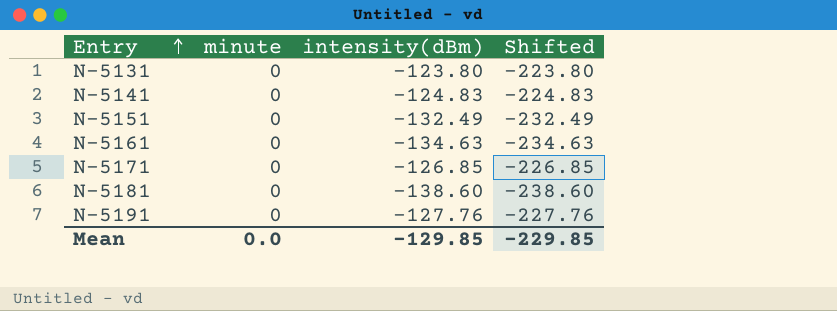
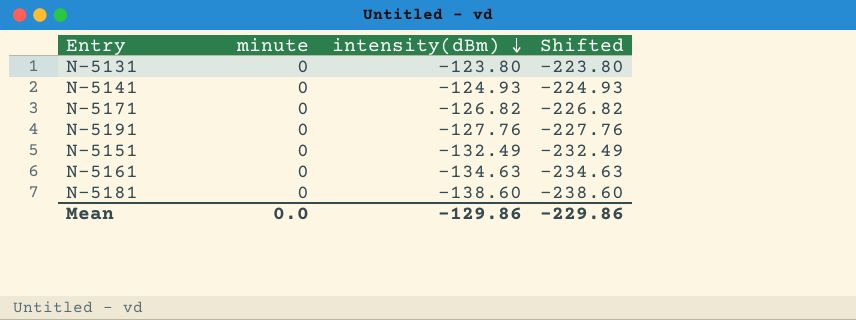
row order: Entry ascending -> intensity(dBm) descending
N-5141 | intensity(dBm): -124.83 -> -124.93
N-5141 | Shifted: -224.83 -> -224.93
N-5171 | intensity(dBm): -126.85 -> -126.82
N-5171 | Shifted: -226.85 -> -226.82
Mean | intensity(dBm): -129.85 -> -129.86
Mean | Shifted: -229.85 -> -229.86

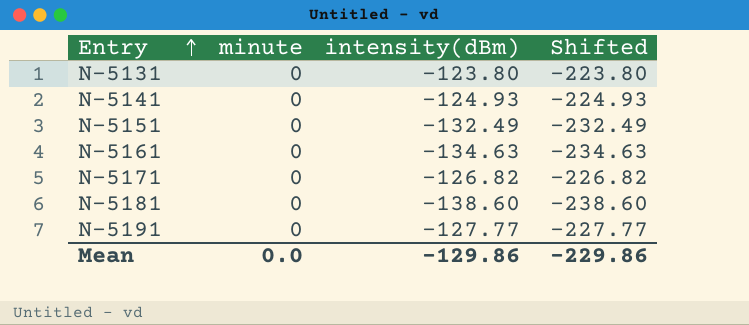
row order: intensity(dBm) descending -> Entry ascending
N-5191 | intensity(dBm): -127.76 -> -127.77
N-5191 | Shifted: -227.76 -> -227.77

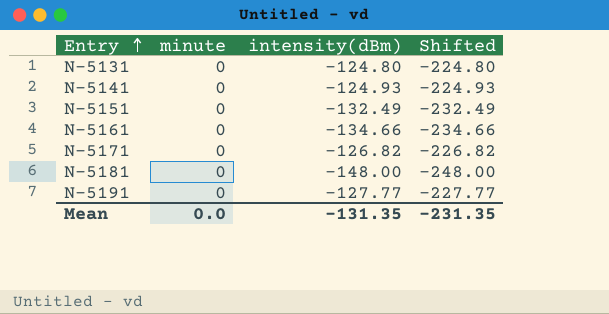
N-5131 | intensity(dBm): -123.80 -> -124.80
N-5131 | Shifted: -223.80 -> -224.80
N-5161 | intensity(dBm): -134.63 -> -134.66
N-5161 | Shifted: -234.63 -> -234.66
N-5181 | intensity(dBm): -138.60 -> -148.00
N-5181 | Shifted: -238.60 -> -248.00
Mean | intensity(dBm): -129.86 -> -131.35
Mean | Shifted: -229.86 -> -231.35

